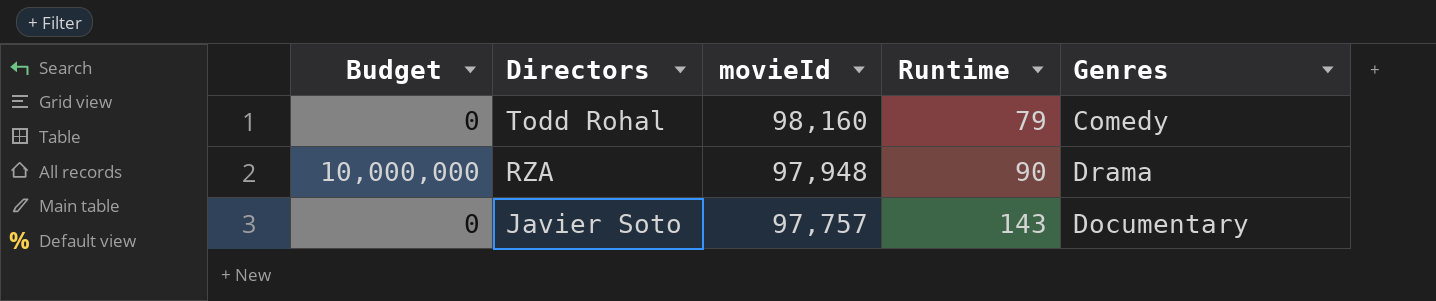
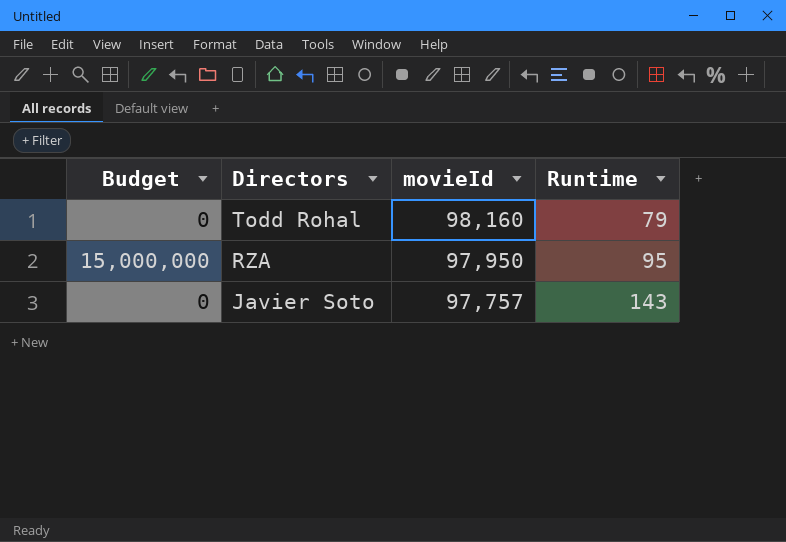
column Genres | position: 5 -> none
RZA | Budget: 10,000,000 -> 15,000,000
RZA | movieId: 97,948 -> 97,950
RZA | Runtime: 90 -> 95

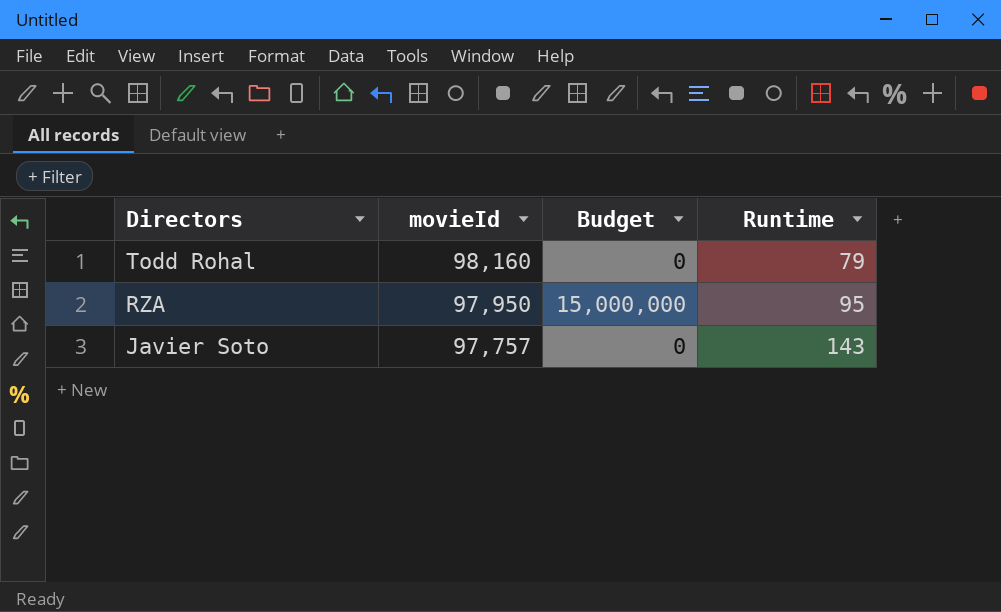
column Budget | position: 1 -> 3

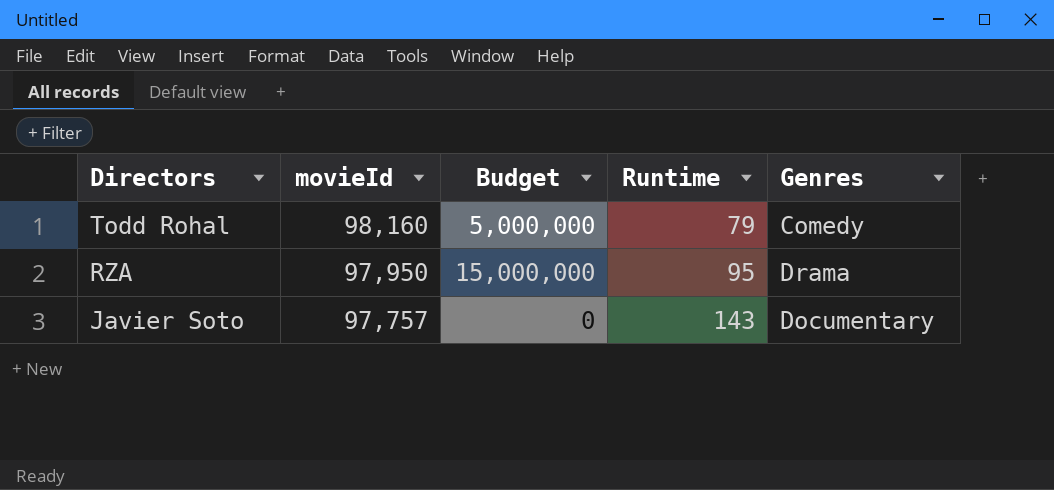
column Genres | position: none -> 5
Todd Rohal | Budget: 0 -> 5,000,000

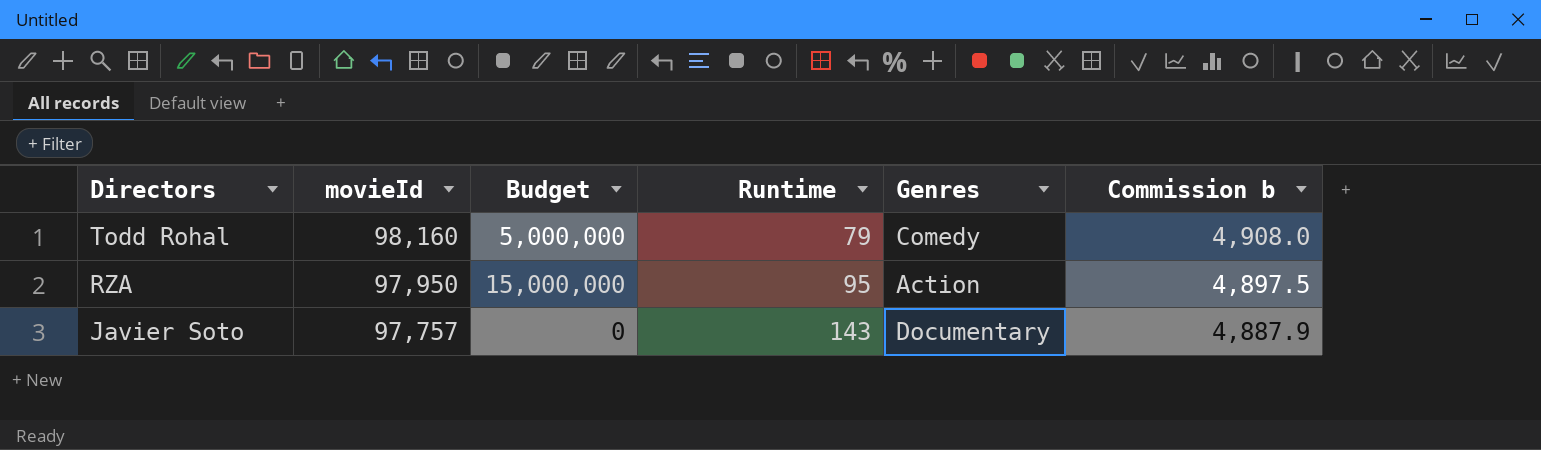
column Commission b | formula: none -> [movieId] * 0.05
RZA | Genres: Drama -> Action

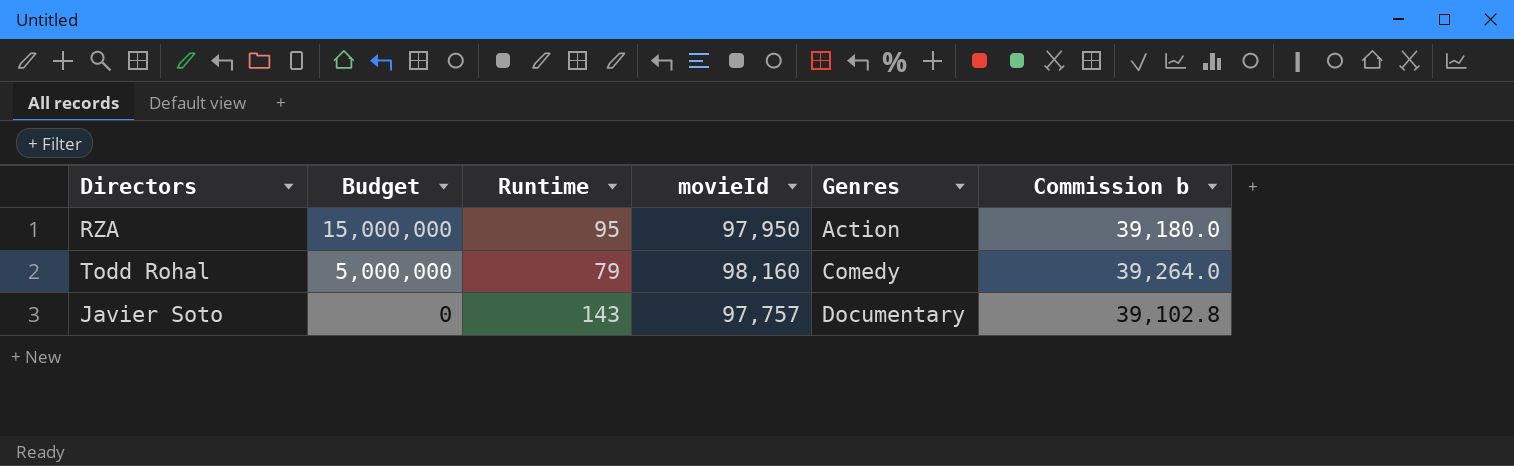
row order: Directors descending -> Budget descending
column movieId | position: 2 -> 4
column Commission b | formula: [movieId] * 0.05 -> [movieId] * 0.4

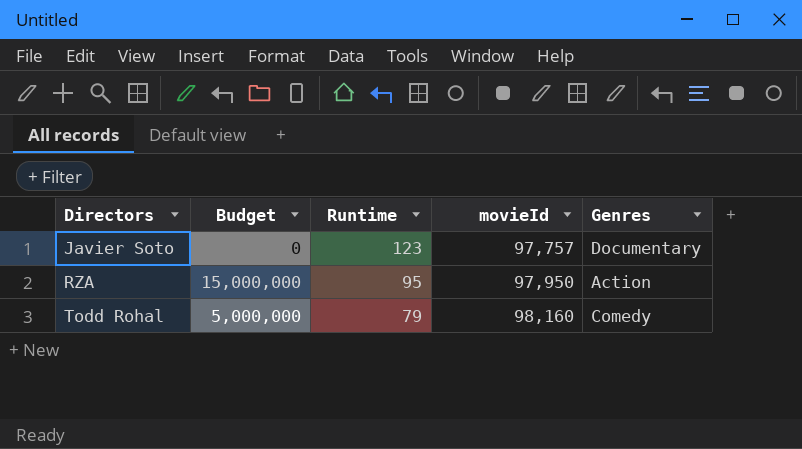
row order: Budget descending -> Directors ascending
column Commission b | formula: [movieId] * 0.4 -> none
Javier Soto | Runtime: 143 -> 123

